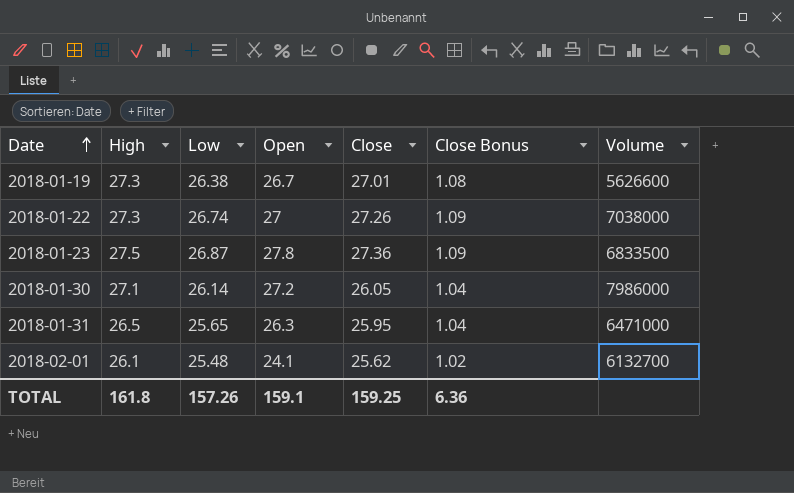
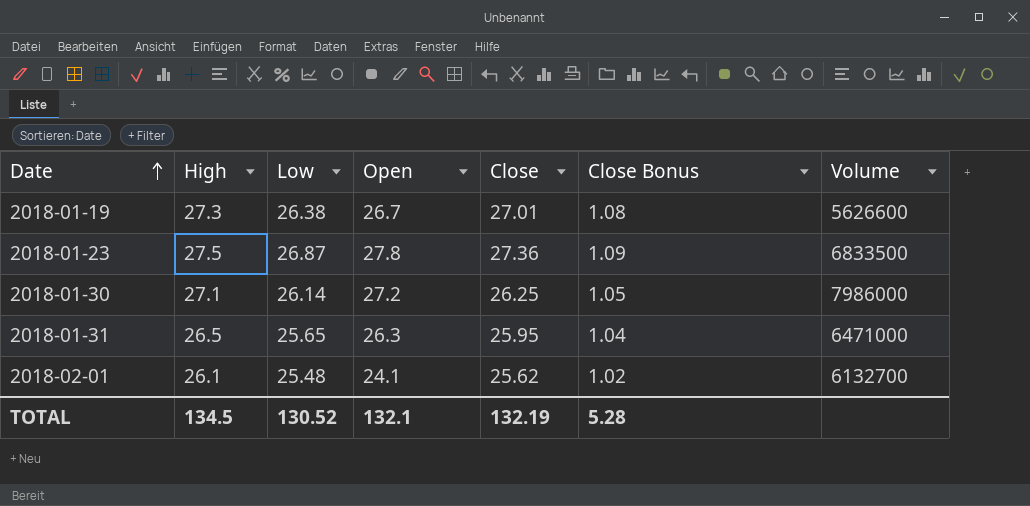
row 2018-01-22: 27.3 | 26.74 | 27 | 27.26 | 1.09 | 7038000 -> none
2018-01-30 | Close: 26.05 -> 26.25
2018-01-30 | Close Bonus: 1.04 -> 1.05
TOTAL | High: 161.8 -> 134.5
TOTAL | Low: 157.26 -> 130.52
TOTAL | Open: 159.1 -> 132.1
TOTAL | Close: 159.25 -> 132.19
TOTAL | Close Bonus: 6.36 -> 5.28

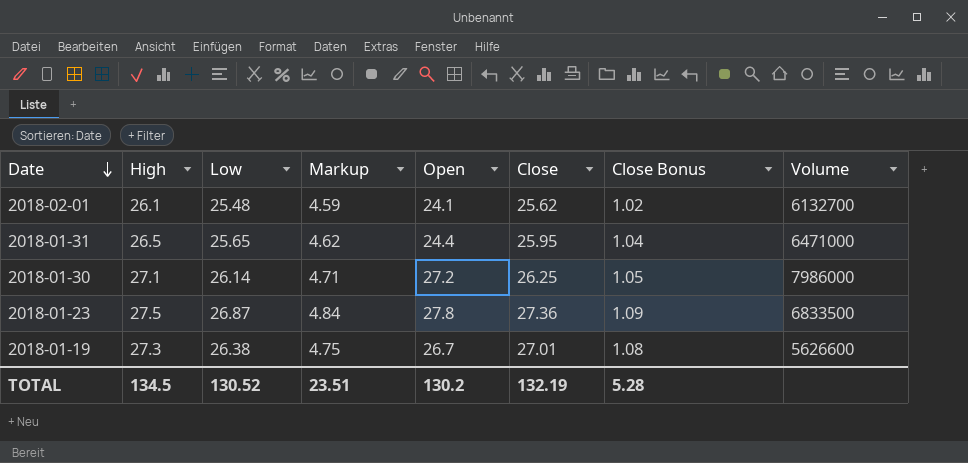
row order: Date ascending -> Date descending
column Markup | formula: none -> [Low] * 0.18
2018-01-31 | Open: 26.3 -> 24.4
TOTAL | Open: 132.1 -> 130.2

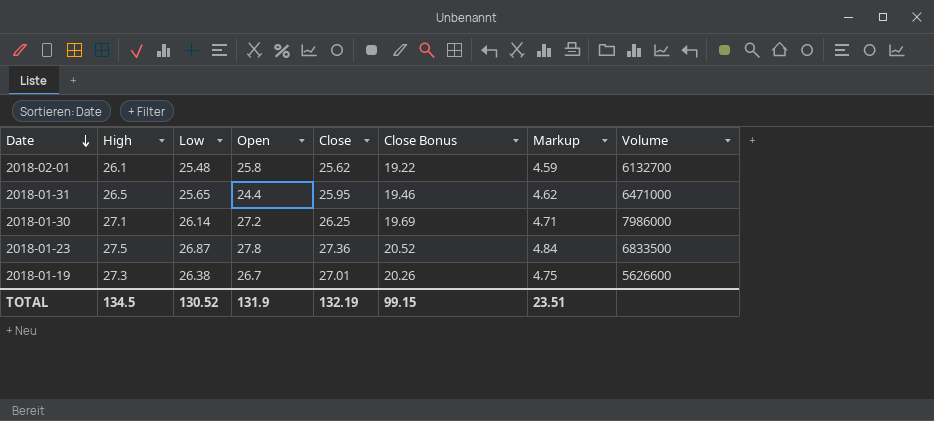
column Close Bonus | formula: [Close] * 0.04 -> [Close] * 0.75
column Markup | position: 4 -> 7
2018-02-01 | Open: 24.1 -> 25.8
TOTAL | Open: 130.2 -> 131.9
TOTAL | Close Bonus: 5.28 -> 99.15

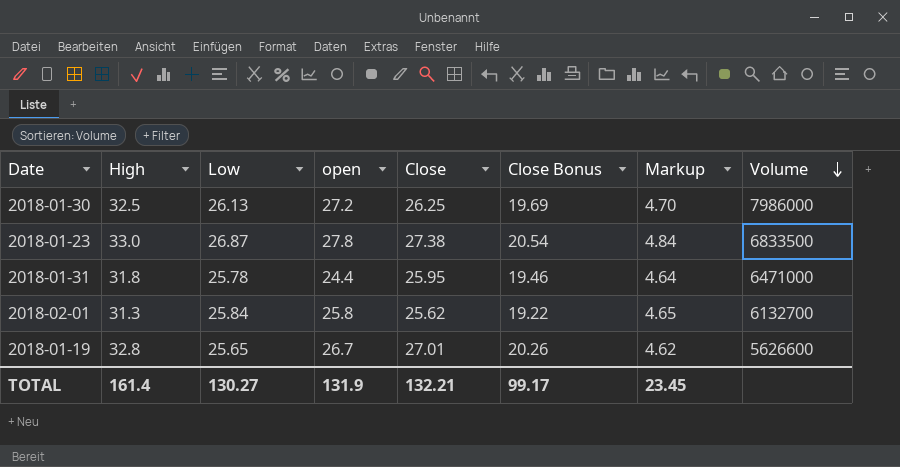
row order: Date descending -> Volume descending
column name: Open -> open
2018-01-30 | High: 27.1 -> 32.5
2018-01-30 | Low: 26.14 -> 26.13
2018-01-30 | Markup: 4.71 -> 4.70
2018-01-23 | High: 27.5 -> 33.0
2018-01-23 | Close: 27.36 -> 27.38
2018-01-23 | Close Bonus: 20.52 -> 20.54
2018-01-31 | High: 26.5 -> 31.8
2018-01-31 | Low: 25.65 -> 25.78
2018-01-31 | Markup: 4.62 -> 4.64
2018-02-01 | High: 26.1 -> 31.3
2018-02-01 | Low: 25.48 -> 25.84
2018-02-01 | Markup: 4.59 -> 4.65
2018-01-19 | High: 27.3 -> 32.8
2018-01-19 | Low: 26.38 -> 25.65
2018-01-19 | Markup: 4.75 -> 4.62
TOTAL | High: 134.5 -> 161.4
TOTAL | Low: 130.52 -> 130.27
TOTAL | Close: 132.19 -> 132.21
TOTAL | Close Bonus: 99.15 -> 99.17
TOTAL | Markup: 23.51 -> 23.45

